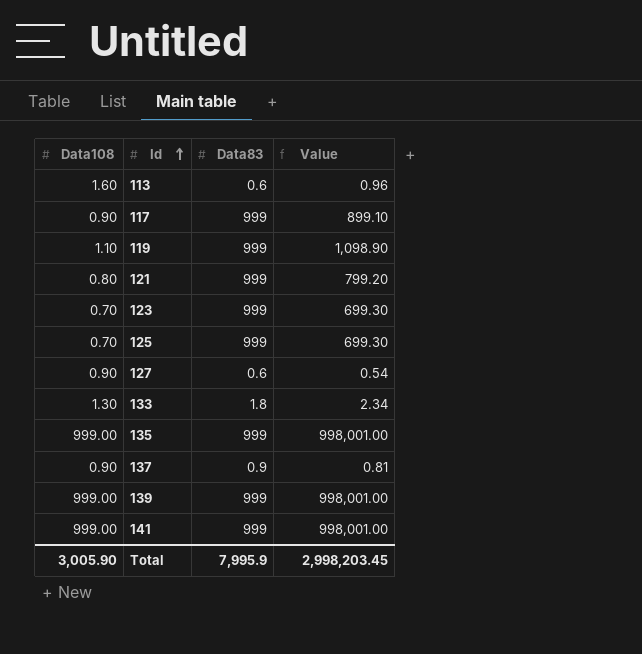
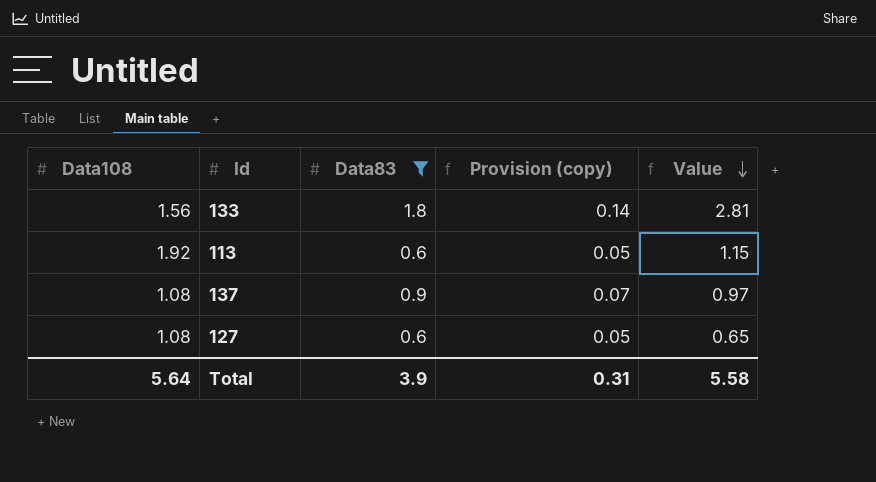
filter: none -> Data83 != 999
row order: Id ascending -> Value descending
column Provision (copy) | formula: none -> [Data83] * 0.08
133 | Data108: 1.30 -> 1.56
133 | Value: 2.34 -> 2.81
113 | Data108: 1.60 -> 1.92
113 | Value: 0.96 -> 1.15
137 | Data108: 0.90 -> 1.08
137 | Value: 0.81 -> 0.97
127 | Data108: 0.90 -> 1.08
127 | Value: 0.54 -> 0.65
Total | Data108: 3,005.90 -> 5.64
Total | Data83: 7,995.9 -> 3.9
Total | Value: 2,998,203.45 -> 5.58

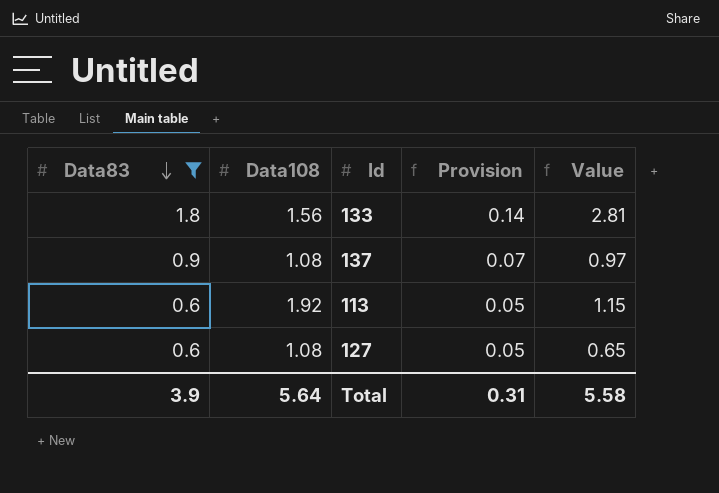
row order: Value descending -> Data83 descending
column Data83 | position: 3 -> 1
column name: Provision (copy) -> Provision

